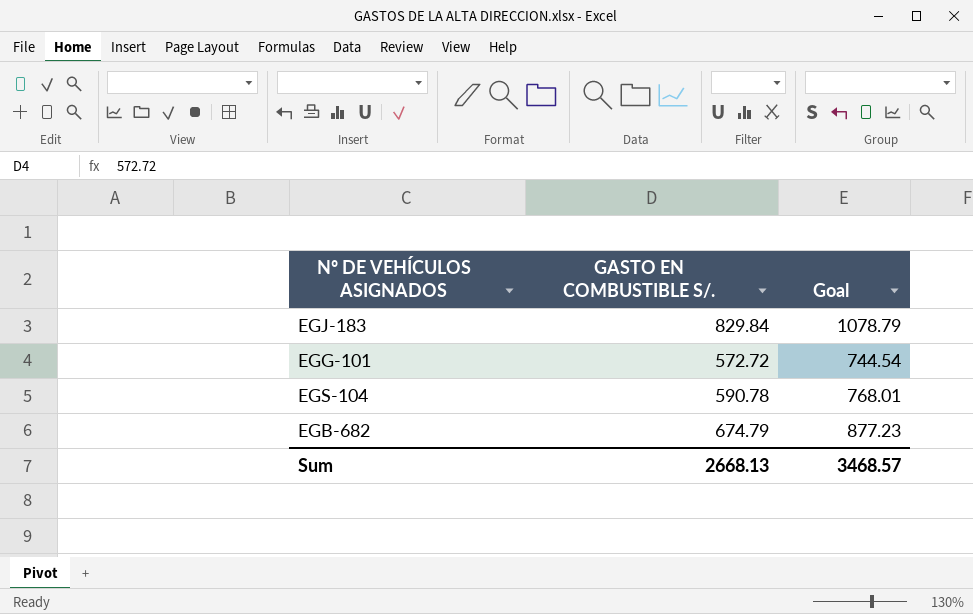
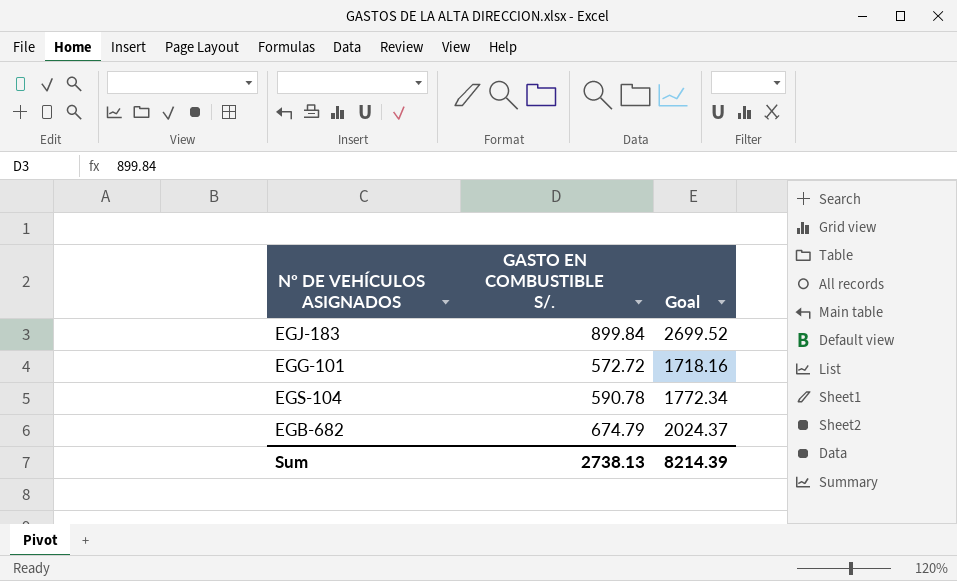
column Goal | formula: [GASTO EN COMBUSTIBLE S/.] * 1.3 -> [GASTO EN COMBUSTIBLE S/.] * 3
EGJ-183 | GASTO EN COMBUSTIBLE S/.: 829.84 -> 899.84
Sum | GASTO EN COMBUSTIBLE S/.: 2668.13 -> 2738.13
Sum | Goal: 3468.57 -> 8214.39

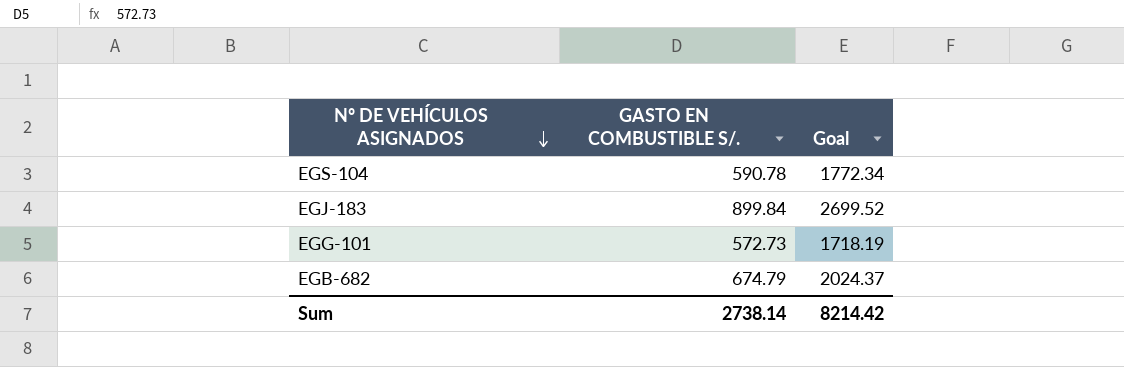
row order: none -> Nº DE VEHÍCULOS ASIGNADOS descending
EGG-101 | GASTO EN COMBUSTIBLE S/.: 572.72 -> 572.73
EGG-101 | Goal: 1718.16 -> 1718.19
Sum | GASTO EN COMBUSTIBLE S/.: 2738.13 -> 2738.14
Sum | Goal: 8214.39 -> 8214.42

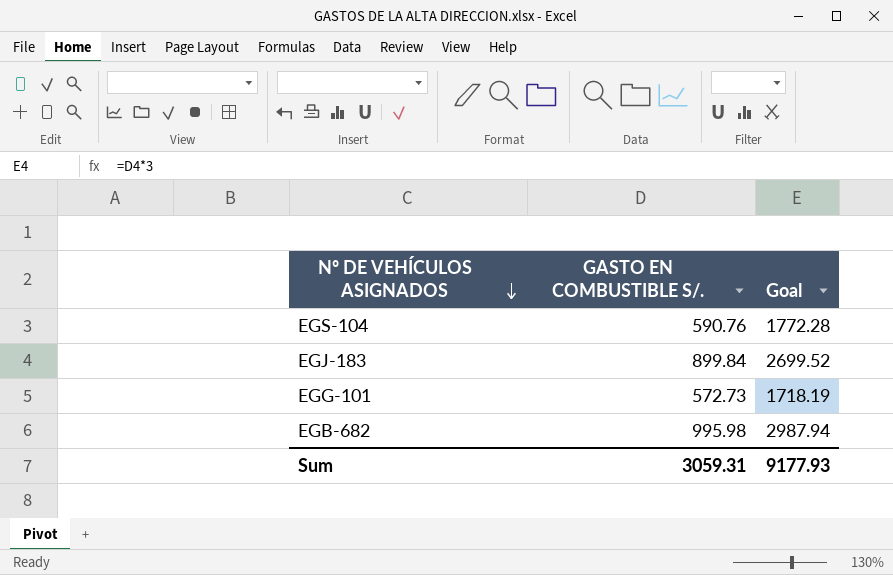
EGS-104 | GASTO EN COMBUSTIBLE S/.: 590.78 -> 590.76
EGS-104 | Goal: 1772.34 -> 1772.28
EGB-682 | GASTO EN COMBUSTIBLE S/.: 674.79 -> 995.98
EGB-682 | Goal: 2024.37 -> 2987.94
Sum | GASTO EN COMBUSTIBLE S/.: 2738.14 -> 3059.31
Sum | Goal: 8214.42 -> 9177.93

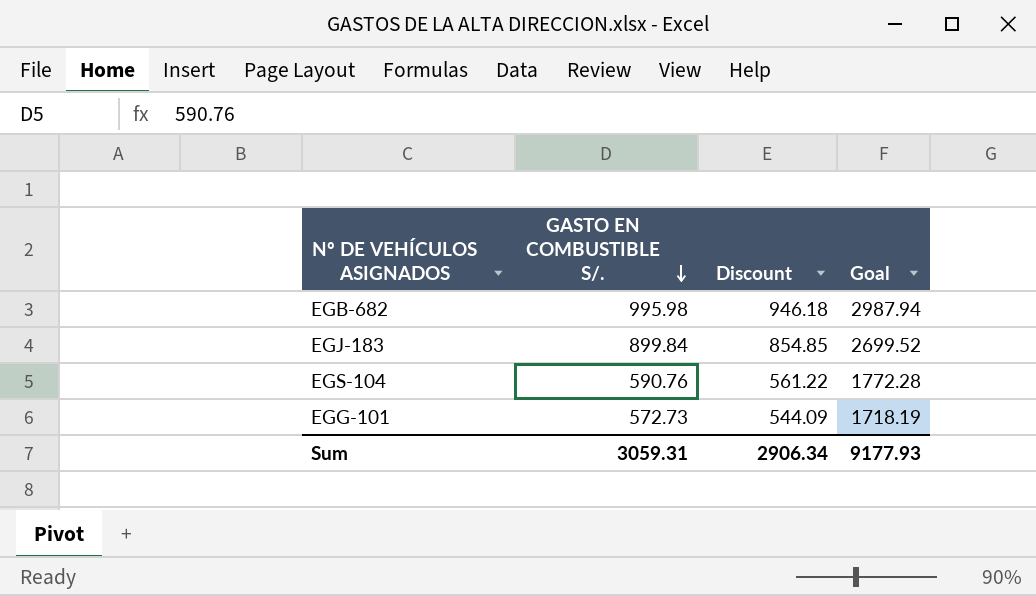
row order: Nº DE VEHÍCULOS ASIGNADOS descending -> GASTO EN COMBUSTIBLE S/. descending
column Discount | formula: none -> [GASTO EN COMBUSTIBLE S/.] * 0.95

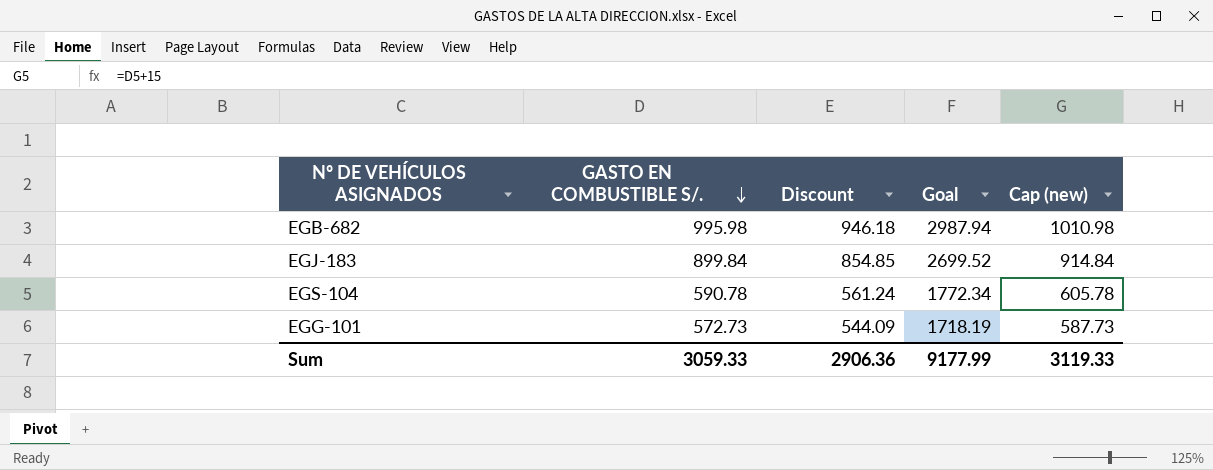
column Cap (new) | formula: none -> [GASTO EN COMBUSTIBLE S/.] + 15
EGS-104 | GASTO EN COMBUSTIBLE S/.: 590.76 -> 590.78
EGS-104 | Discount: 561.22 -> 561.24
EGS-104 | Goal: 1772.28 -> 1772.34
Sum | GASTO EN COMBUSTIBLE S/.: 3059.31 -> 3059.33
Sum | Discount: 2906.34 -> 2906.36
Sum | Goal: 9177.93 -> 9177.99

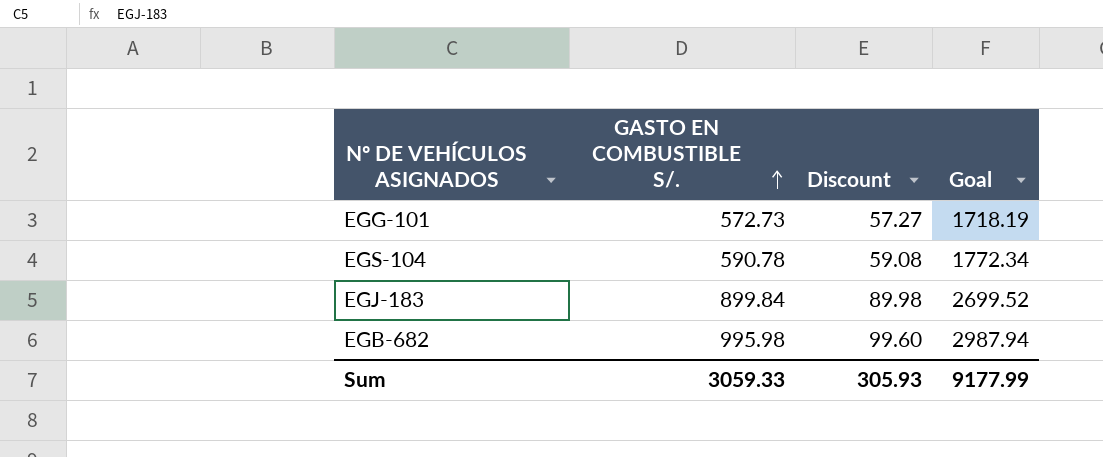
row order: GASTO EN COMBUSTIBLE S/. descending -> GASTO EN COMBUSTIBLE S/. ascending
column Cap (new) | formula: [GASTO EN COMBUSTIBLE S/.] + 15 -> none
column Discount | formula: [GASTO EN COMBUSTIBLE S/.] * 0.95 -> [GASTO EN COMBUSTIBLE S/.] * 0.1
Sum | Discount: 2906.36 -> 305.93

